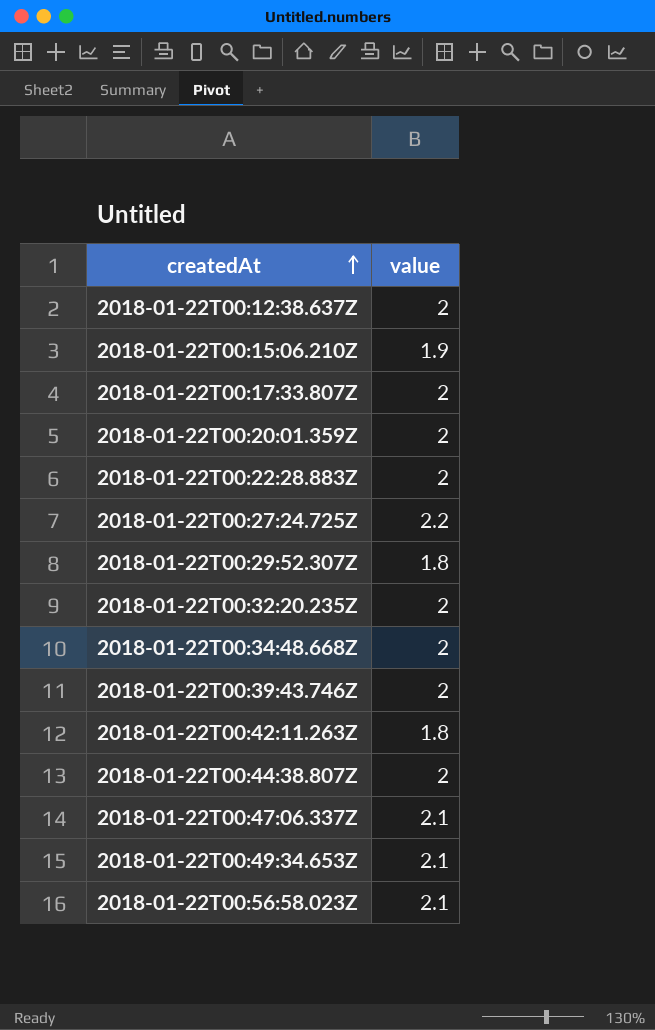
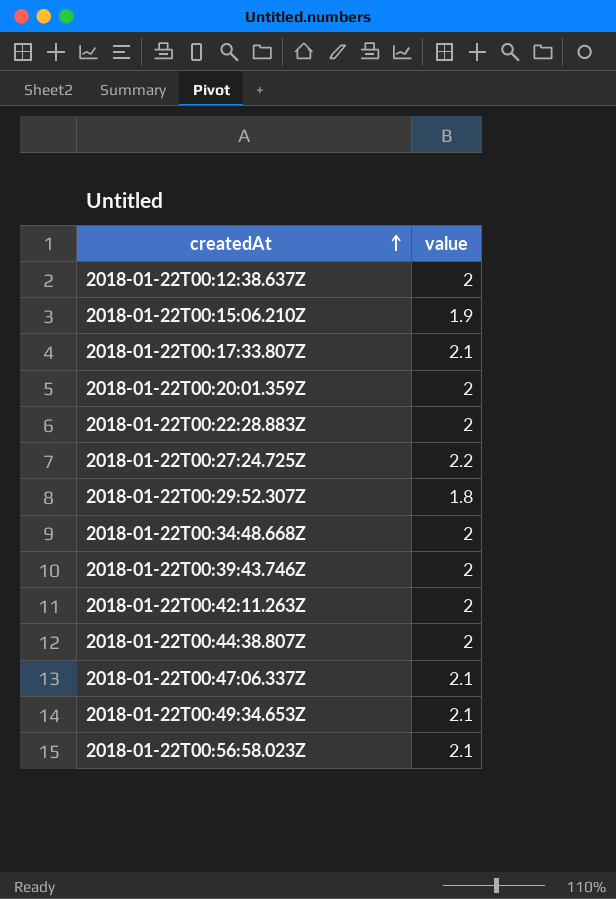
row 2018-01-22T00:32:20.235Z: 2 -> none
2018-01-22T00:17:33.807Z | value: 2 -> 2.1
2018-01-22T00:42:11.263Z | value: 1.8 -> 2

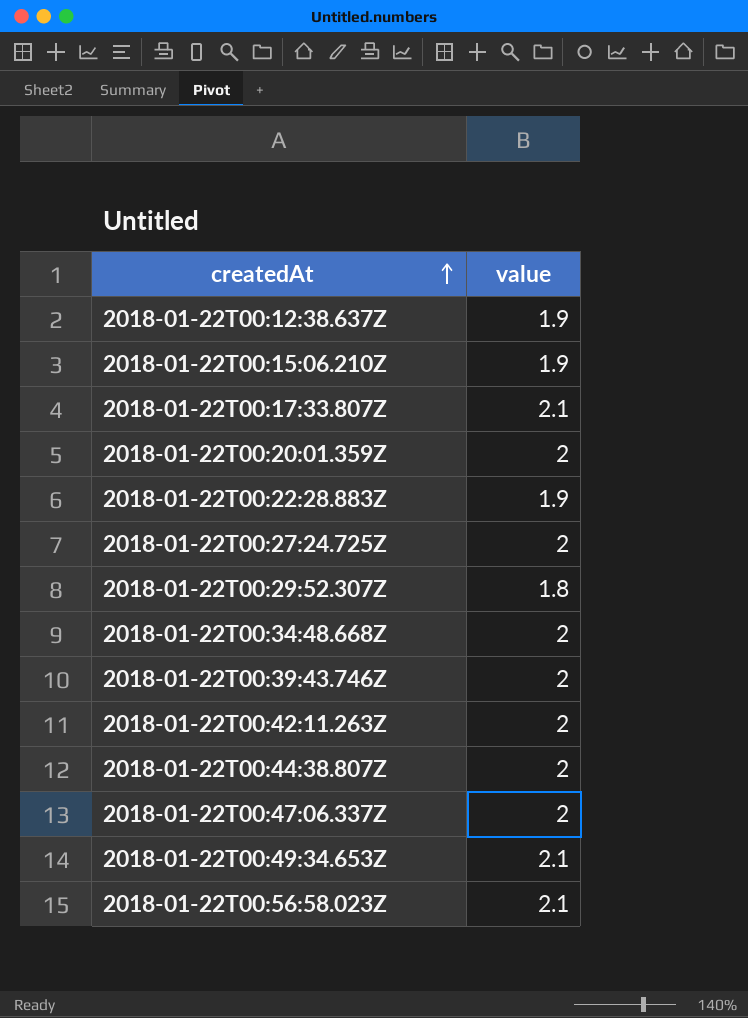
2018-01-22T00:12:38.637Z | value: 2 -> 1.9
2018-01-22T00:22:28.883Z | value: 2 -> 1.9
2018-01-22T00:27:24.725Z | value: 2.2 -> 2
2018-01-22T00:47:06.337Z | value: 2.1 -> 2

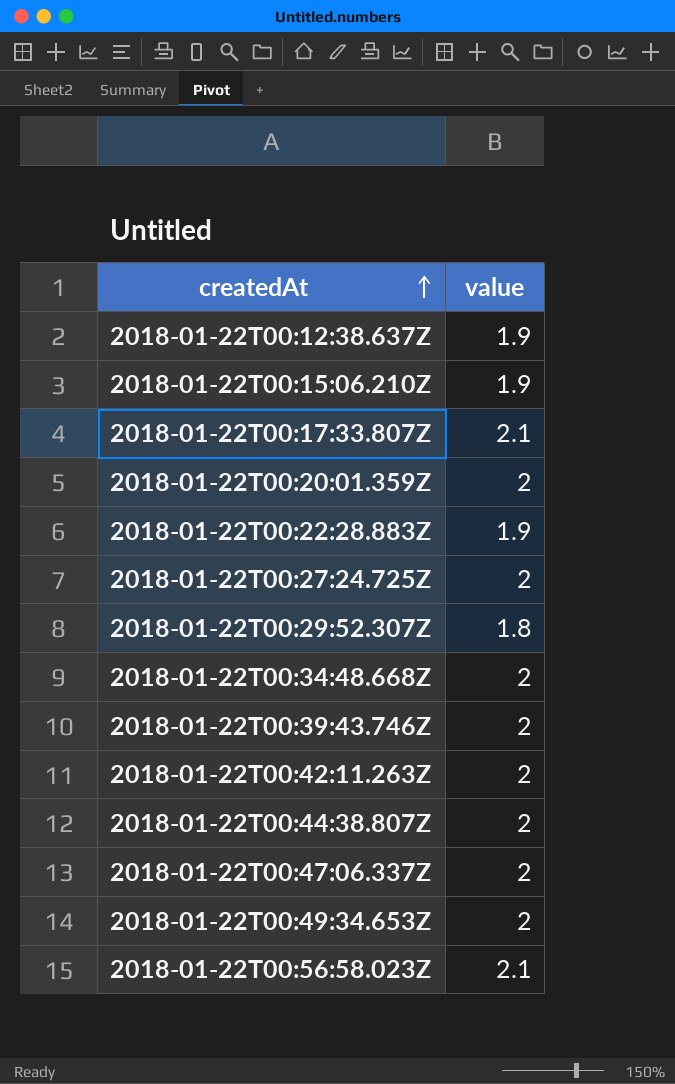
2018-01-22T00:49:34.653Z | value: 2.1 -> 2

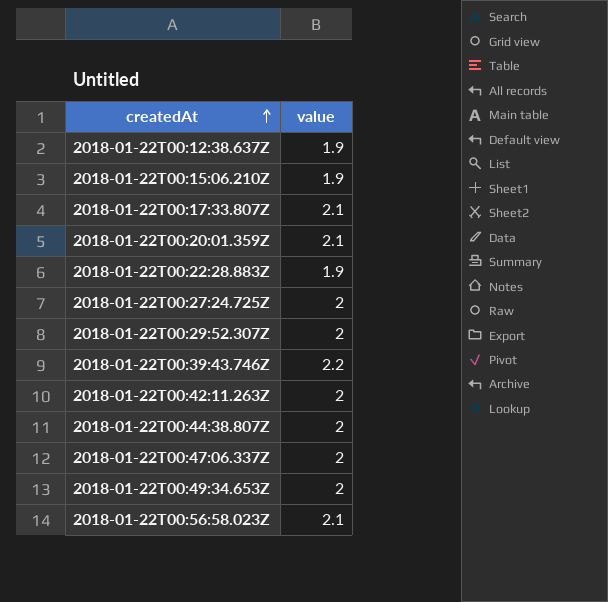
row 2018-01-22T00:34:48.668Z: 2 -> none
2018-01-22T00:20:01.359Z | value: 2 -> 2.1
2018-01-22T00:29:52.307Z | value: 1.8 -> 2
2018-01-22T00:39:43.746Z | value: 2 -> 2.2

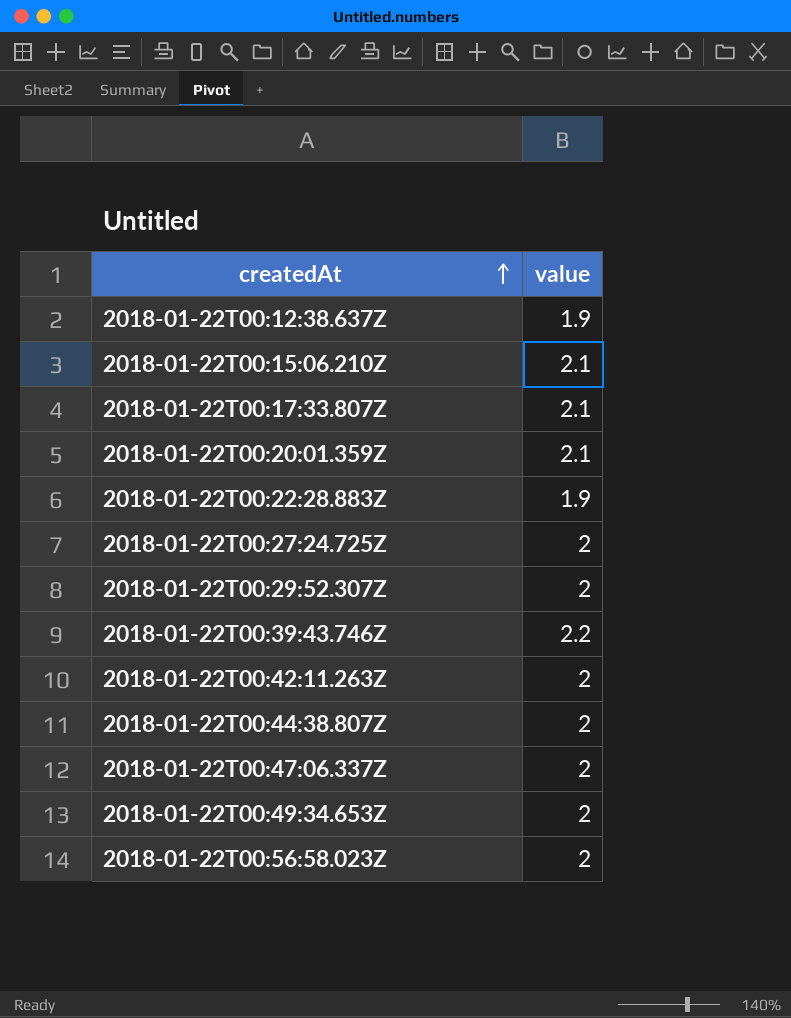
2018-01-22T00:15:06.210Z | value: 1.9 -> 2.1
2018-01-22T00:56:58.023Z | value: 2.1 -> 2

